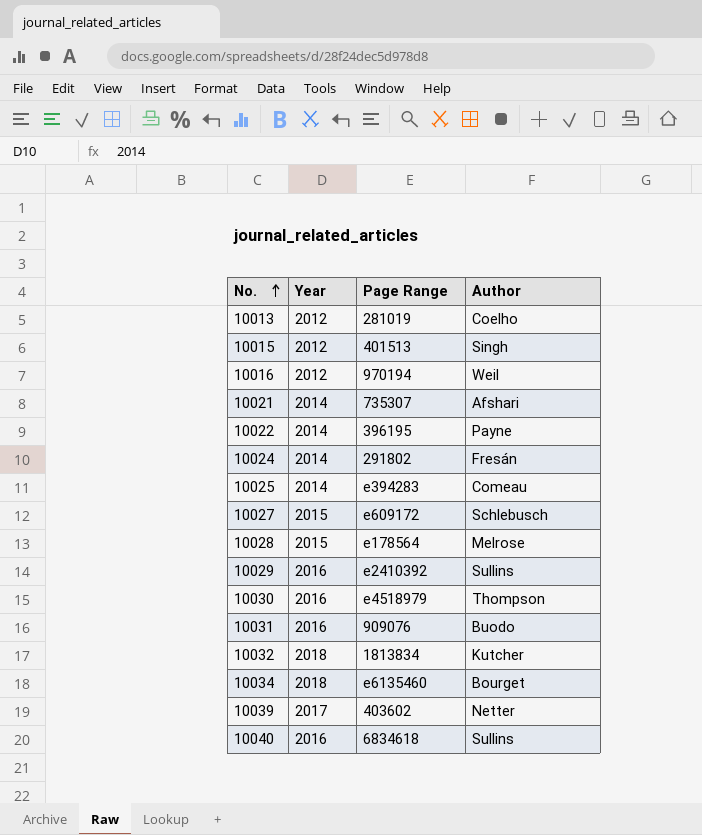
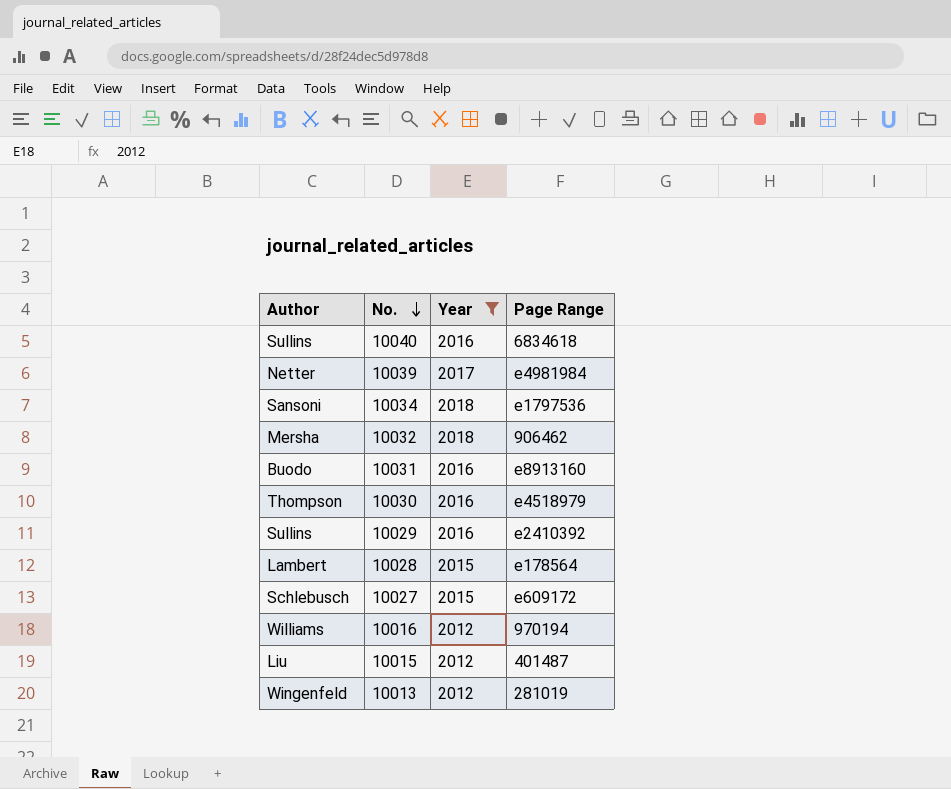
filter: none -> Year != 2014
row order: No. ascending -> No. descending
column Author | position: 4 -> 1
10039 | Page Range: 403602 -> e4981984
10034 | Author: Bourget -> Sansoni
10034 | Page Range: e6135460 -> e1797536
10032 | Author: Kutcher -> Mersha
10032 | Page Range: 1813834 -> 906462
10031 | Page Range: 909076 -> e8913160
10028 | Author: Melrose -> Lambert
10016 | Author: Weil -> Williams
10015 | Author: Singh -> Liu
10015 | Page Range: 401513 -> 401487
10013 | Author: Coelho -> Wingenfeld

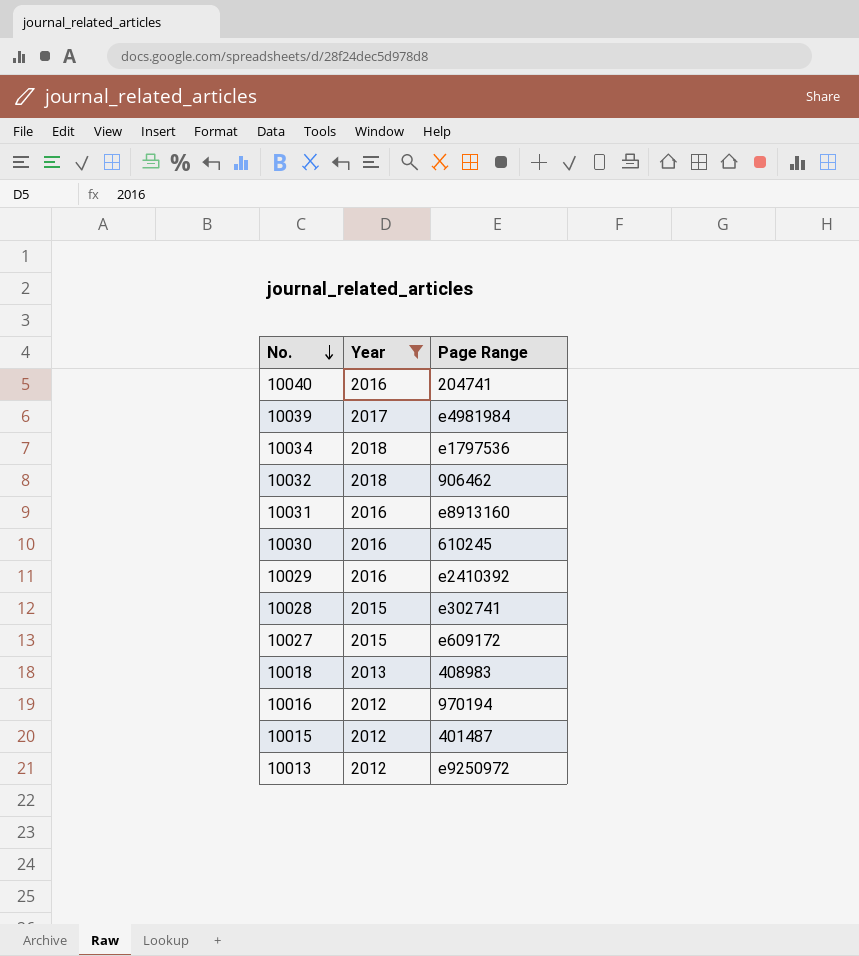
column Author | position: 1 -> none
10040 | Page Range: 6834618 -> 204741
10030 | Page Range: e4518979 -> 610245
10028 | Page Range: e178564 -> e302741
row 10018: none -> 2013 | 408983
10013 | Page Range: 281019 -> e9250972

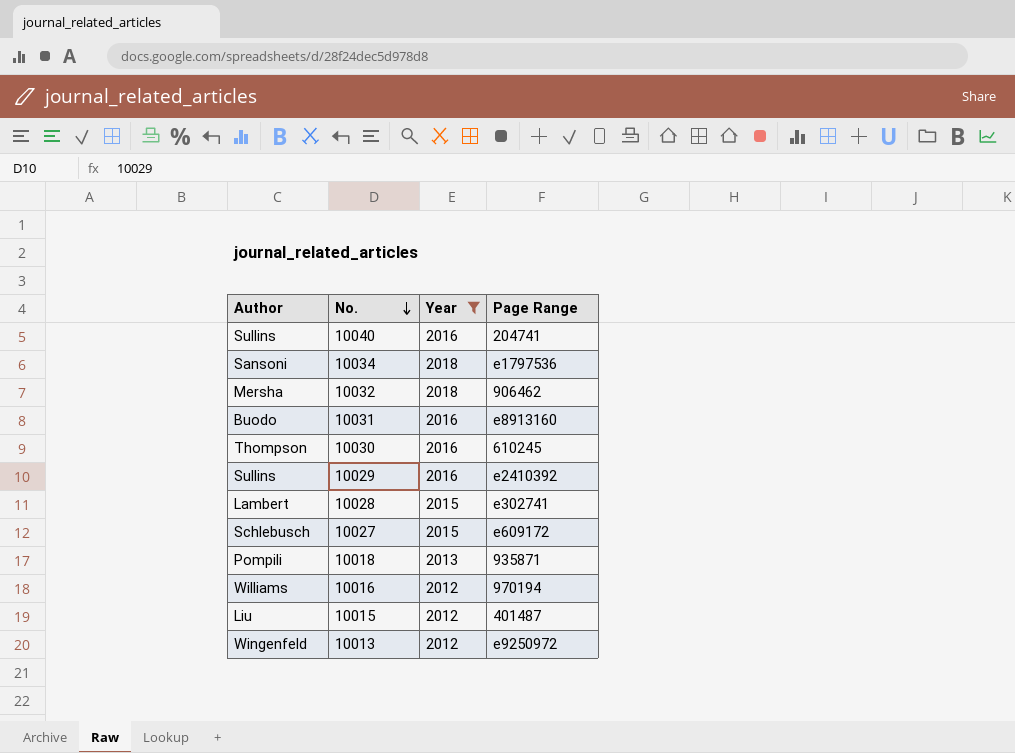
column Author | position: none -> 1
row 10039: 2017 | e4981984 -> none
10018 | Page Range: 408983 -> 935871

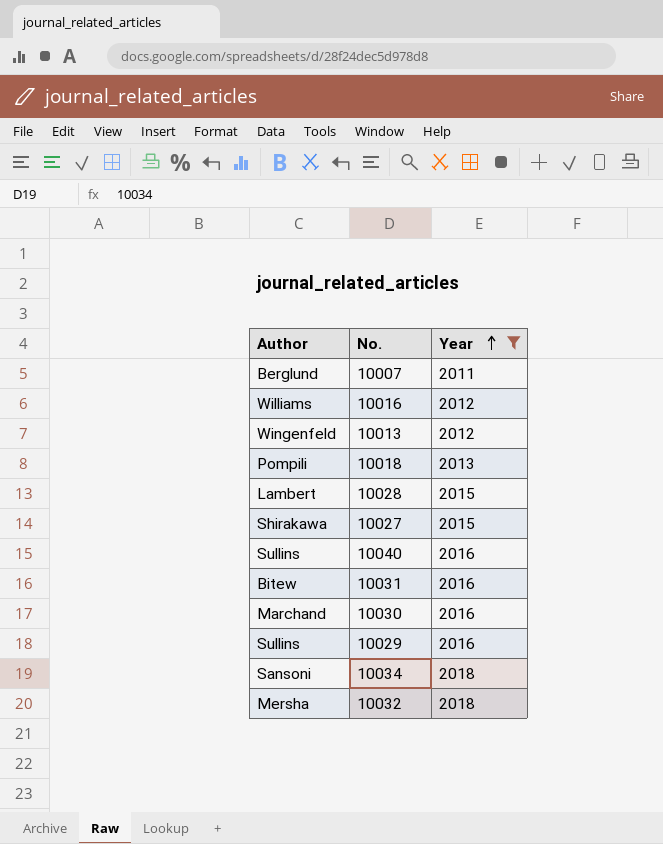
row order: No. descending -> Year ascending
column Page Range | position: 4 -> none
row 10015: Liu | 2012 | 401487 -> none
row 10007: none -> Berglund | 2011
10027 | Author: Schlebusch -> Shirakawa
10031 | Author: Buodo -> Bitew
10030 | Author: Thompson -> Marchand

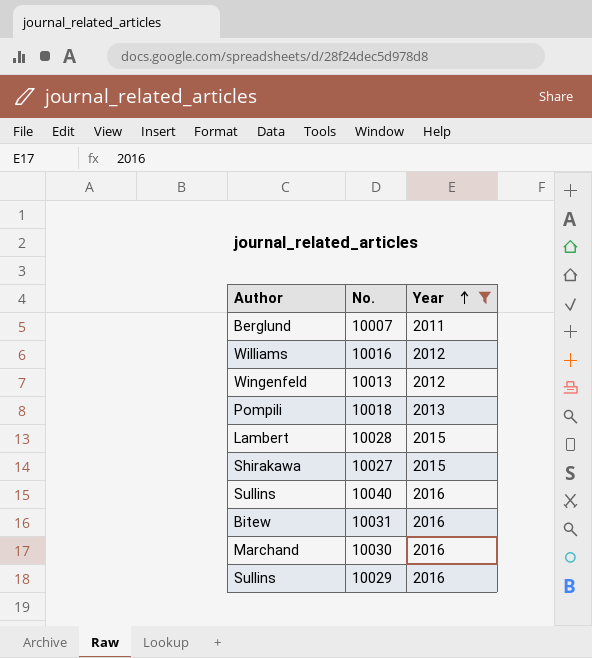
row 10034: Sansoni | 2018 -> none
row 10032: Mersha | 2018 -> none

